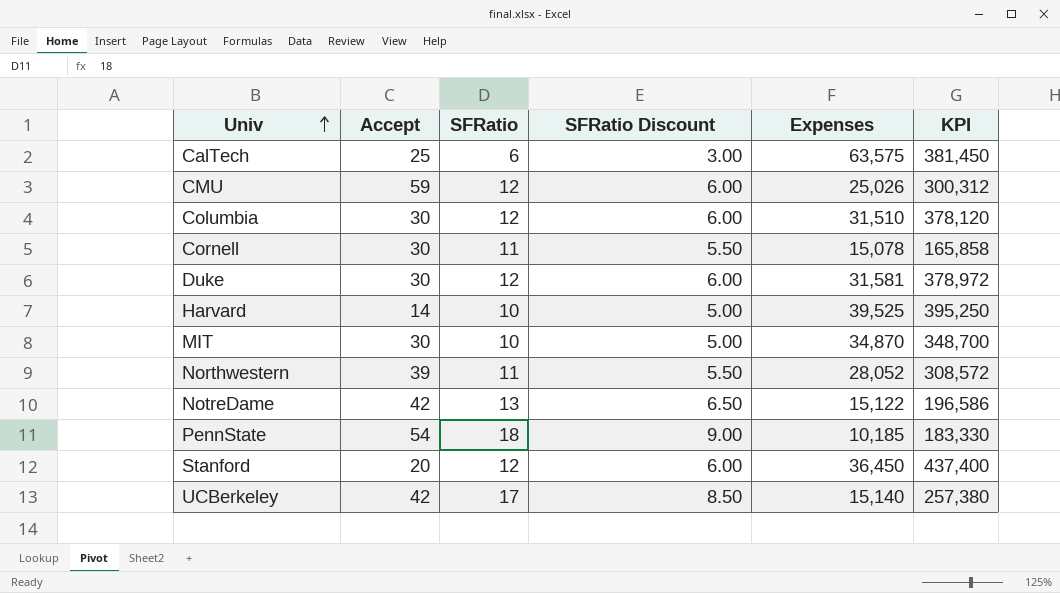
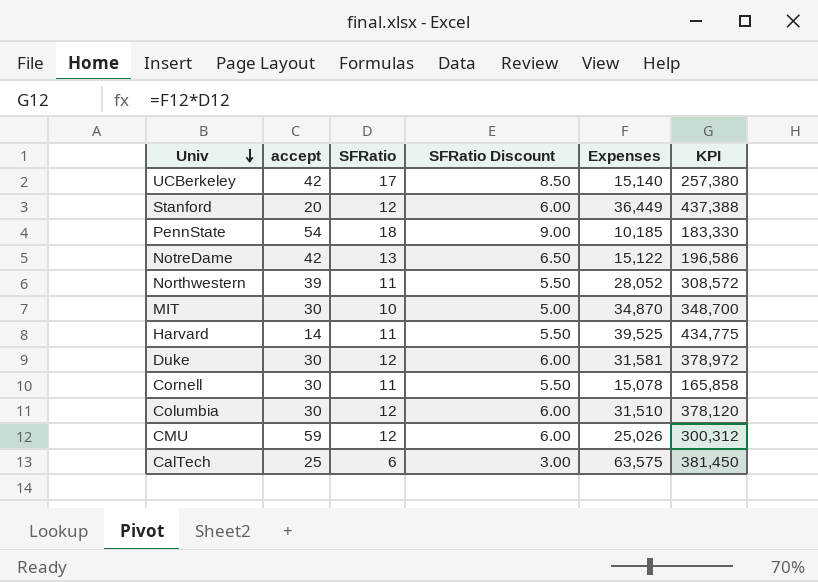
row order: Univ ascending -> Univ descending
column name: Accept -> accept
Stanford | Expenses: 36,450 -> 36,449
Stanford | KPI: 437,400 -> 437,388
Harvard | SFRatio: 10 -> 11
Harvard | SFRatio Discount: 5.00 -> 5.50
Harvard | KPI: 395,250 -> 434,775

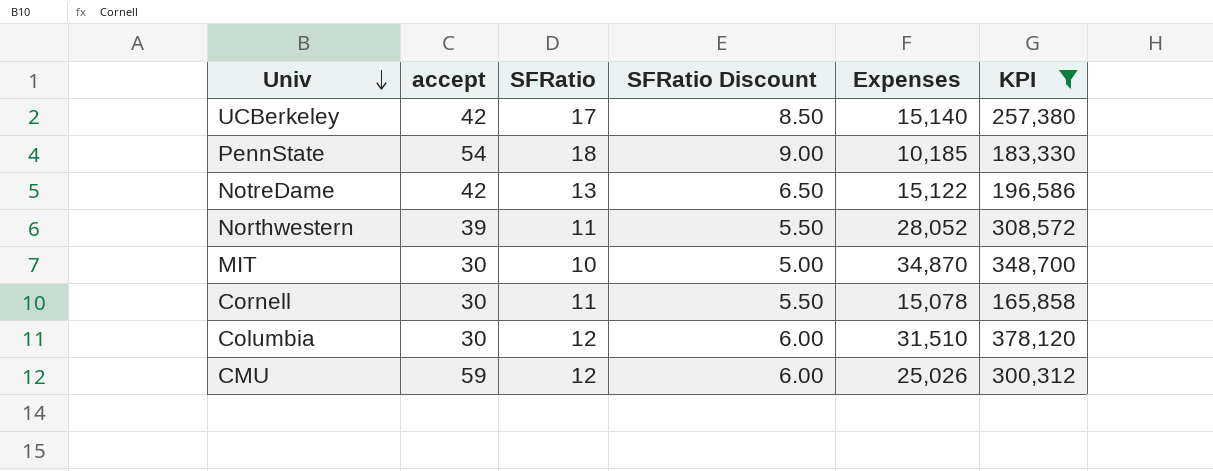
filter: none -> KPI <= 378,120

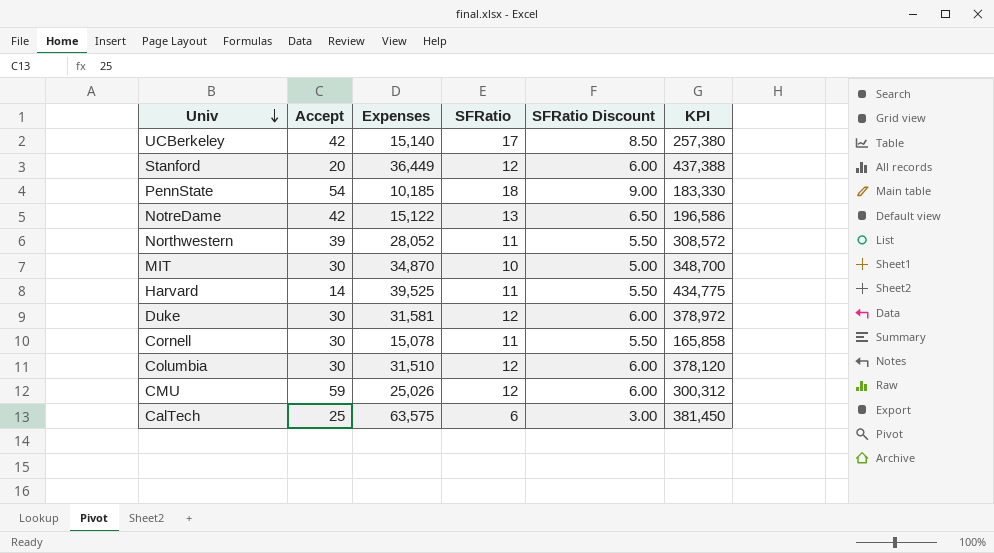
filter: KPI <= 378,120 -> none
column name: accept -> Accept
column Expenses | position: 5 -> 3

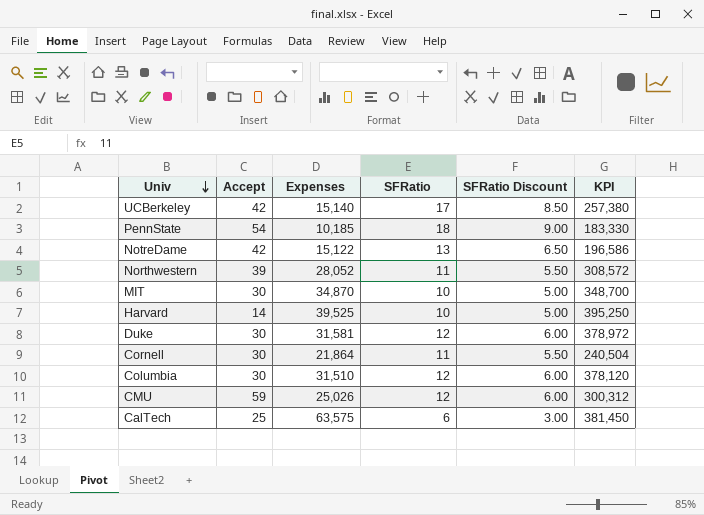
row Stanford: 20 | 36,449 | 12 | 6.00 | 437,388 -> none
Harvard | SFRatio: 11 -> 10
Harvard | SFRatio Discount: 5.50 -> 5.00
Harvard | KPI: 434,775 -> 395,250
Cornell | Expenses: 15,078 -> 21,864
Cornell | KPI: 165,858 -> 240,504

